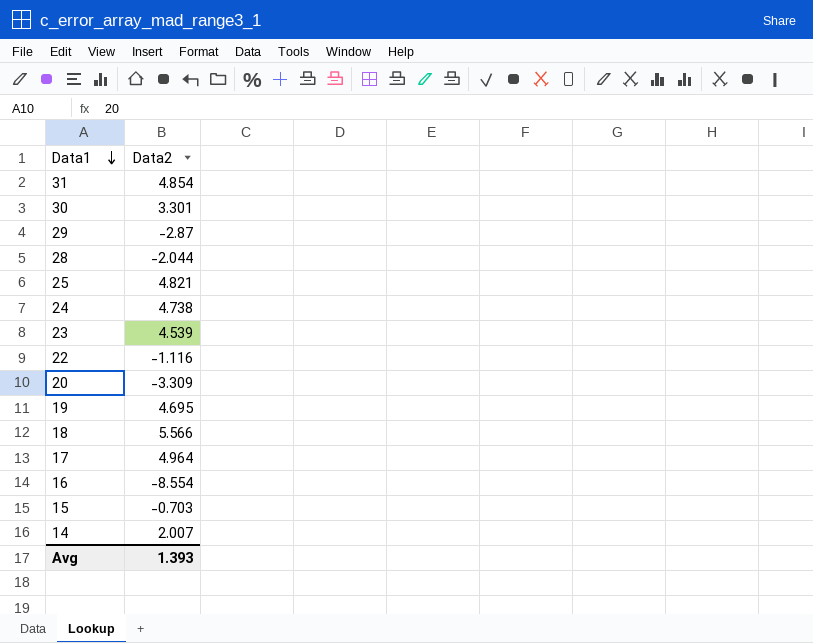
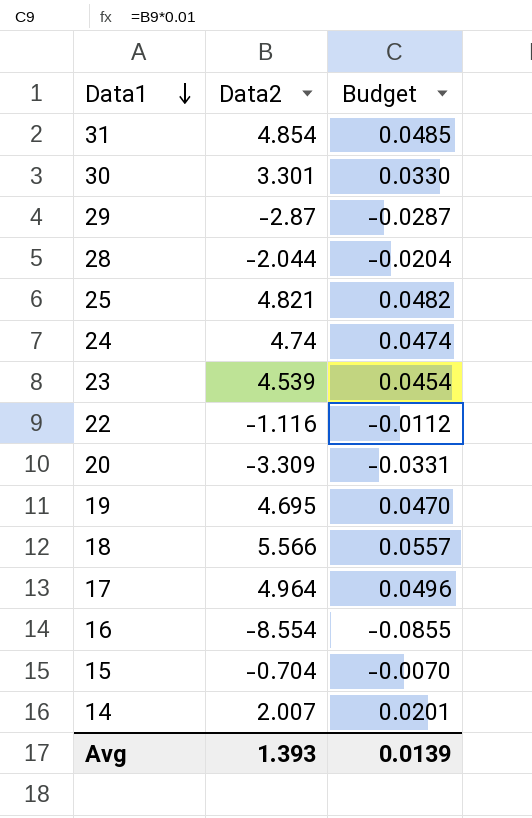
column Budget | formula: none -> [Data2] * 0.01
24 | Data2: 4.738 -> 4.74
15 | Data2: -0.703 -> -0.704

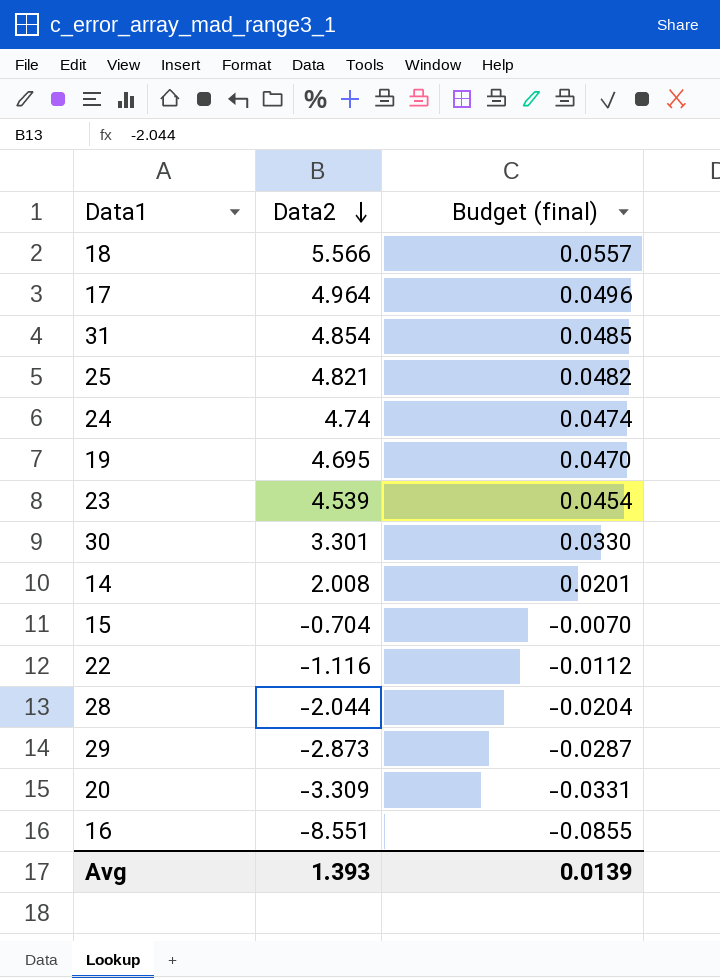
row order: Data1 descending -> Data2 descending
column name: Budget -> Budget (final)
14 | Data2: 2.007 -> 2.008
29 | Data2: -2.87 -> -2.873
16 | Data2: -8.554 -> -8.551

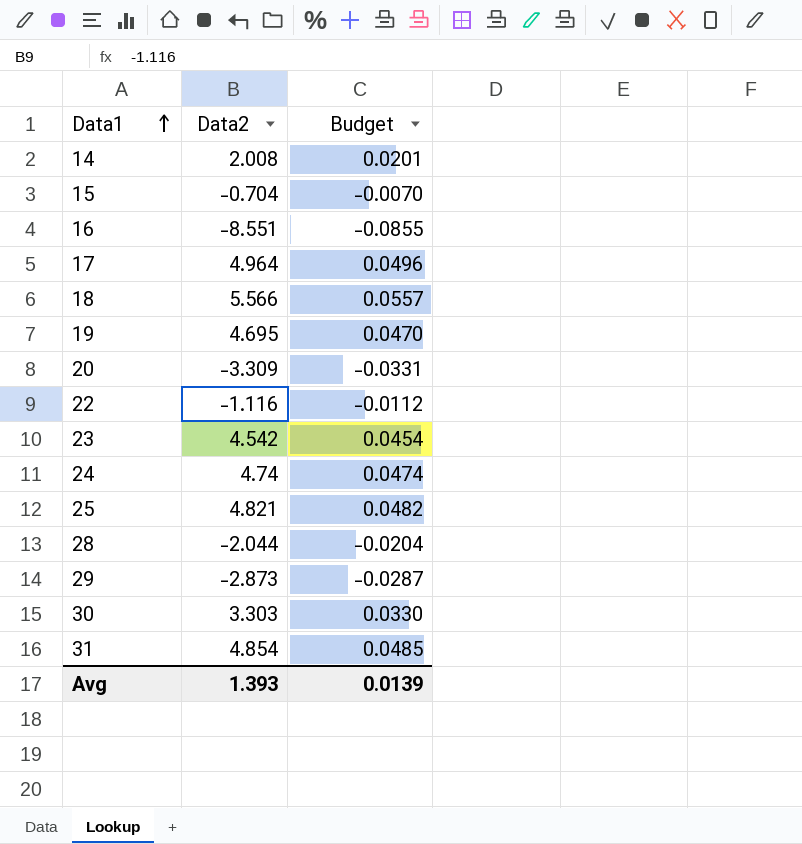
row order: Data2 descending -> Data1 ascending
column name: Budget (final) -> Budget
23 | Data2: 4.539 -> 4.542
30 | Data2: 3.301 -> 3.303

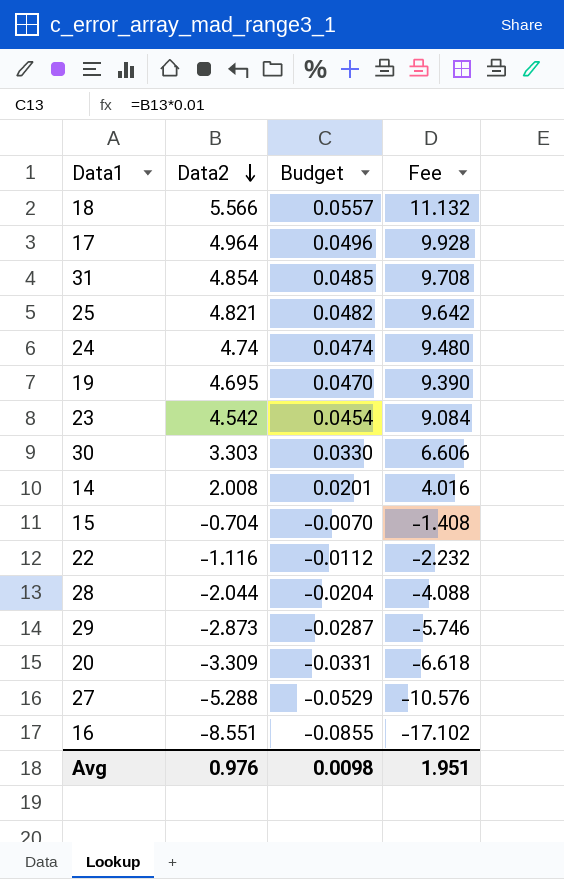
row order: Data1 ascending -> Data2 descending
column Fee | formula: none -> [Data2] * 2
row 27: none -> -5.288 | -0.0529 | -10.576
Avg | Data2: 1.393 -> 0.976
Avg | Budget: 0.0139 -> 0.0098

